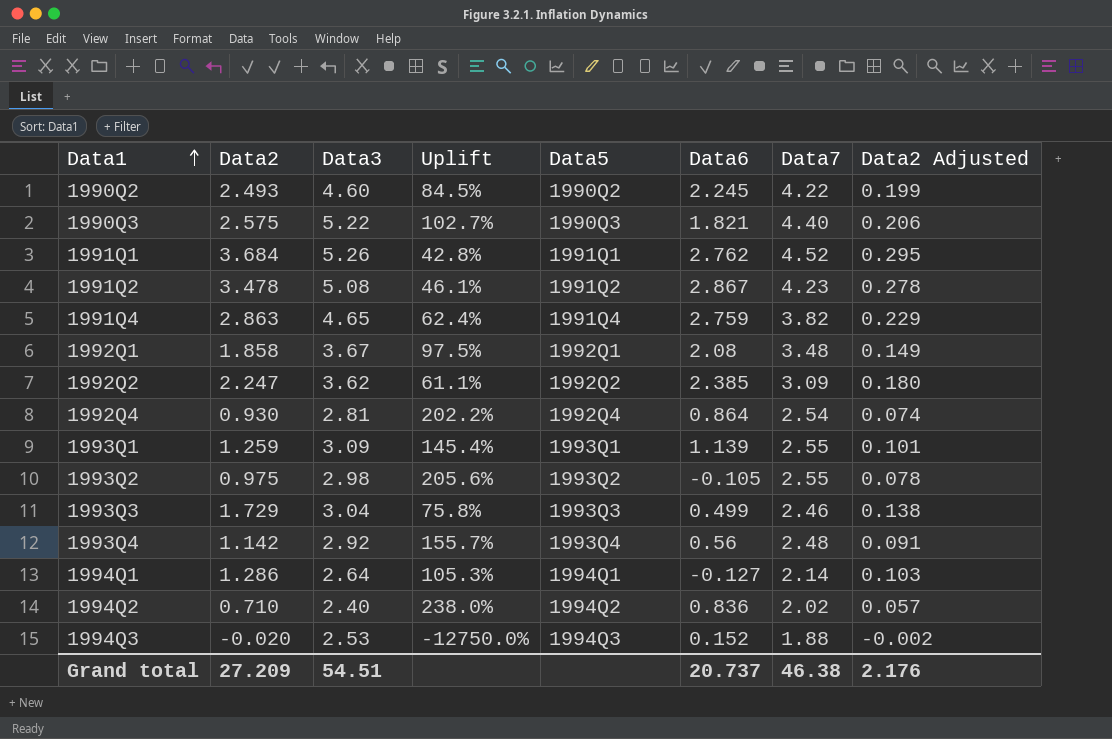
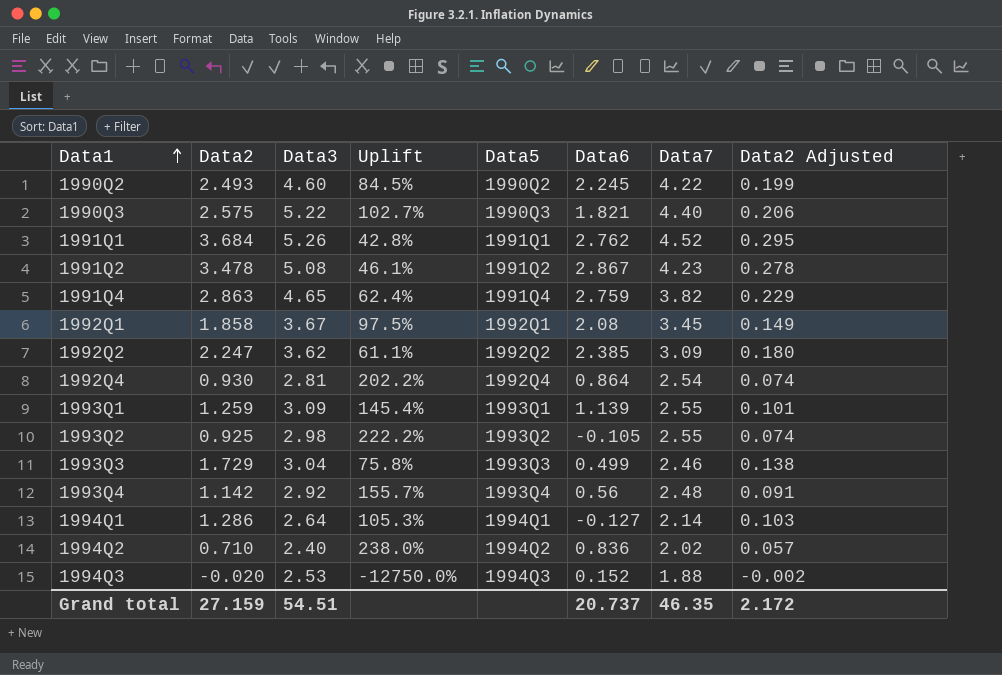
1992Q1 | Data7: 3.48 -> 3.45
1993Q2 | Data2: 0.975 -> 0.925
1993Q2 | Uplift: 205.6% -> 222.2%
1993Q2 | Data2 Adjusted: 0.078 -> 0.074
Grand total | Data2: 27.209 -> 27.159
Grand total | Data7: 46.38 -> 46.35
Grand total | Data2 Adjusted: 2.176 -> 2.172

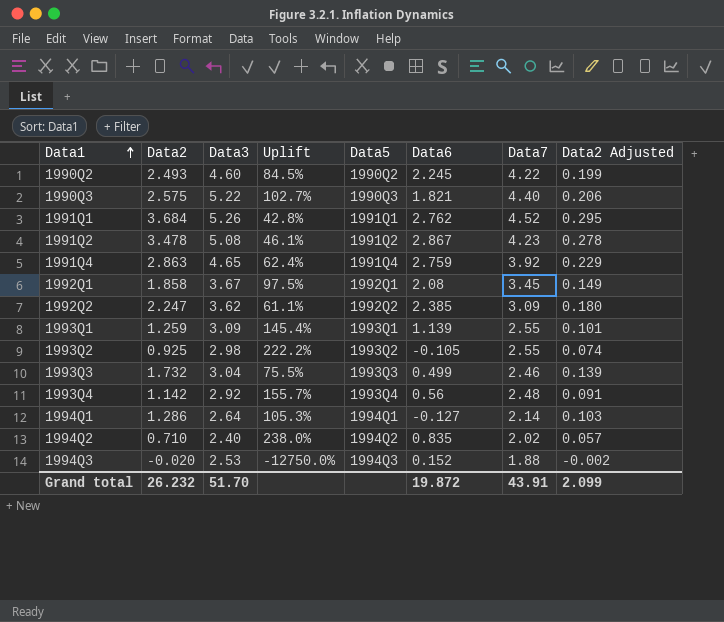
row 1992Q4: 0.930 | 2.81 | 202.2% | 1992Q4 | 0.864 | 2.54 | 0.074 -> none
1991Q4 | Data7: 3.82 -> 3.92
1993Q3 | Data2: 1.729 -> 1.732
1993Q3 | Uplift: 75.8% -> 75.5%
1993Q3 | Data2 Adjusted: 0.138 -> 0.139
1994Q2 | Data6: 0.836 -> 0.835
Grand total | Data2: 27.159 -> 26.232
Grand total | Data3: 54.51 -> 51.70
Grand total | Data6: 20.737 -> 19.872
Grand total | Data7: 46.35 -> 43.91
Grand total | Data2 Adjusted: 2.172 -> 2.099

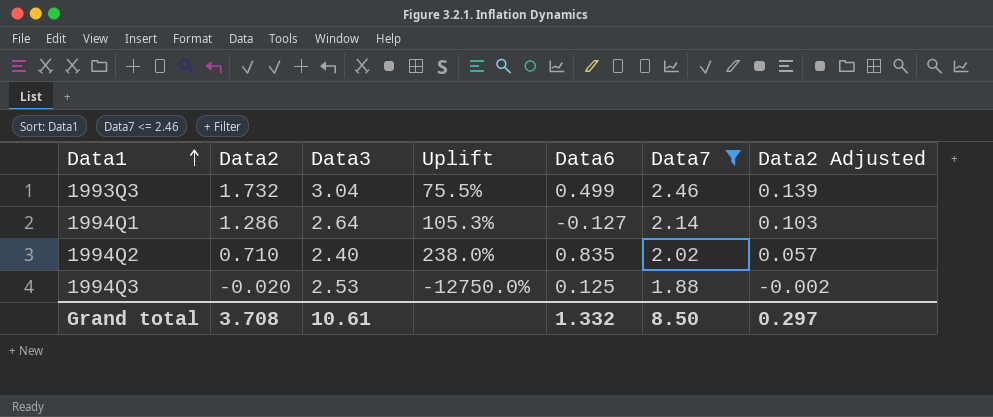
filter: none -> Data7 <= 2.46
column Data5 | position: 5 -> none
1994Q3 | Data6: 0.152 -> 0.125
Grand total | Data2: 26.232 -> 3.708
Grand total | Data3: 51.70 -> 10.61
Grand total | Data6: 19.872 -> 1.332
Grand total | Data7: 43.91 -> 8.50
Grand total | Data2 Adjusted: 2.099 -> 0.297

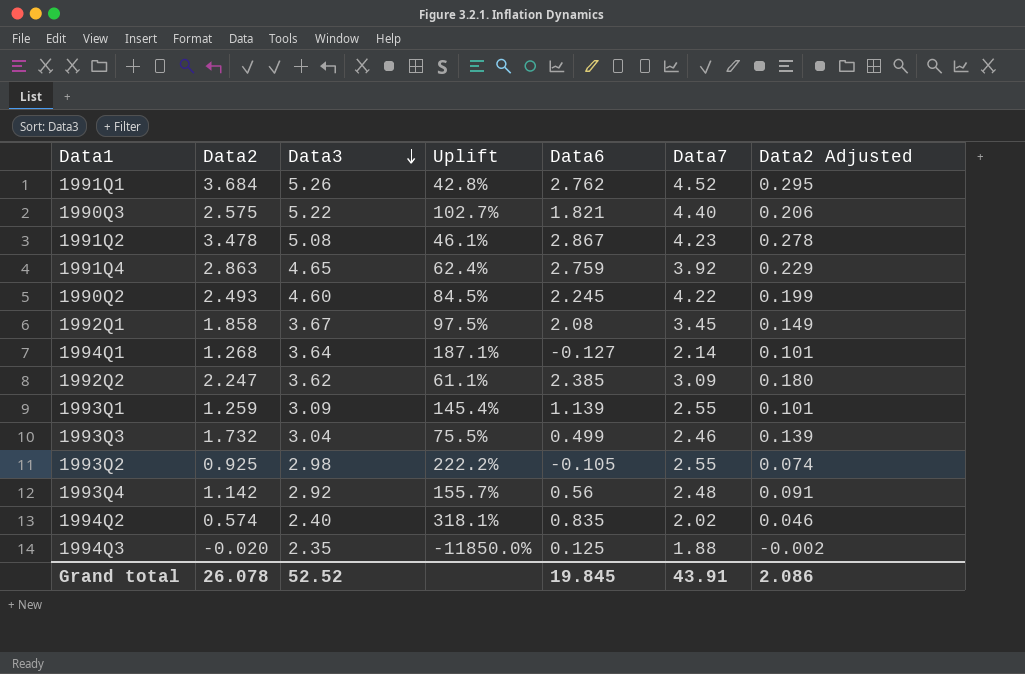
filter: Data7 <= 2.46 -> none
row order: Data1 ascending -> Data3 descending
1994Q1 | Data2: 1.286 -> 1.268
1994Q1 | Data3: 2.64 -> 3.64
1994Q1 | Uplift: 105.3% -> 187.1%
1994Q1 | Data2 Adjusted: 0.103 -> 0.101
1994Q2 | Data2: 0.710 -> 0.574
1994Q2 | Uplift: 238.0% -> 318.1%
1994Q2 | Data2 Adjusted: 0.057 -> 0.046
1994Q3 | Data3: 2.53 -> 2.35
1994Q3 | Uplift: -12750.0% -> -11850.0%
Grand total | Data2: 3.708 -> 26.078
Grand total | Data3: 10.61 -> 52.52
Grand total | Data6: 1.332 -> 19.845
Grand total | Data7: 8.50 -> 43.91
Grand total | Data2 Adjusted: 0.297 -> 2.086

